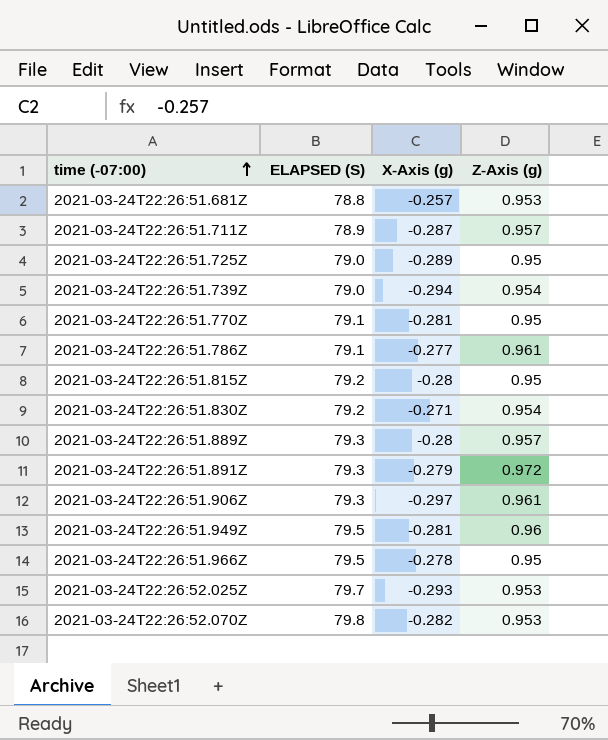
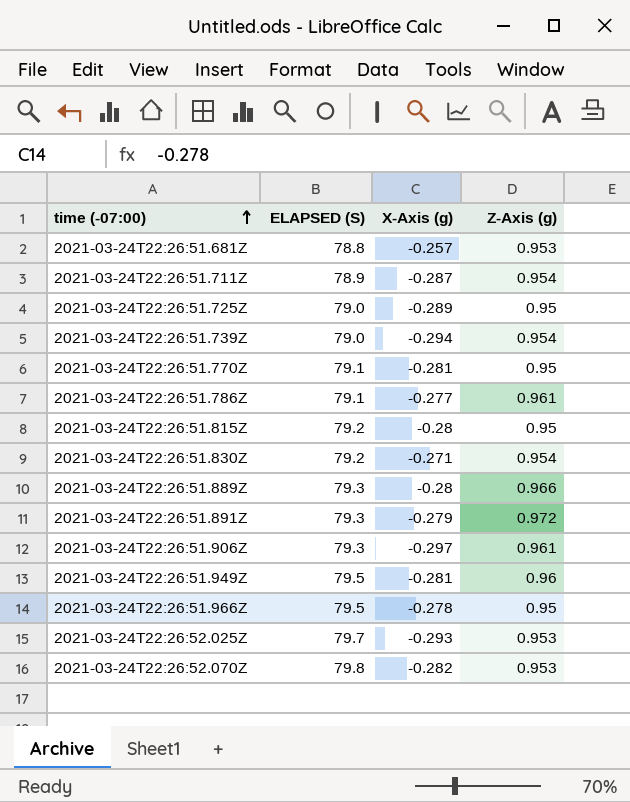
2021-03-24T22:26:51.711Z | Z-Axis (g): 0.957 -> 0.954
2021-03-24T22:26:51.889Z | Z-Axis (g): 0.957 -> 0.966

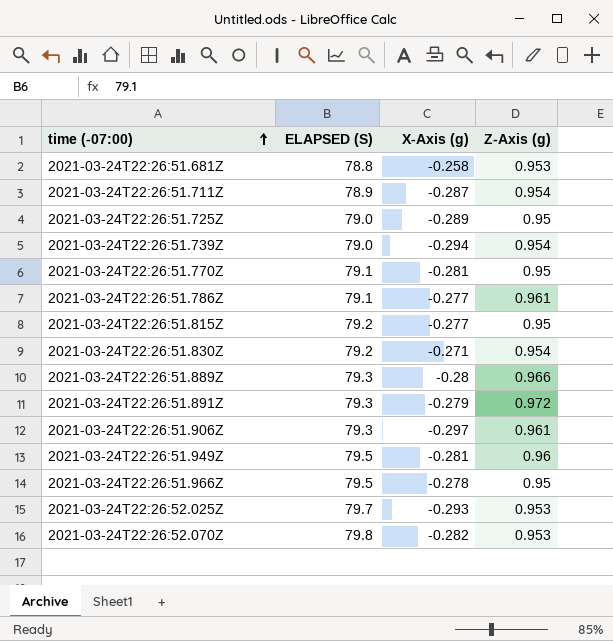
2021-03-24T22:26:51.681Z | X-Axis (g): -0.257 -> -0.258
2021-03-24T22:26:51.815Z | X-Axis (g): -0.28 -> -0.277

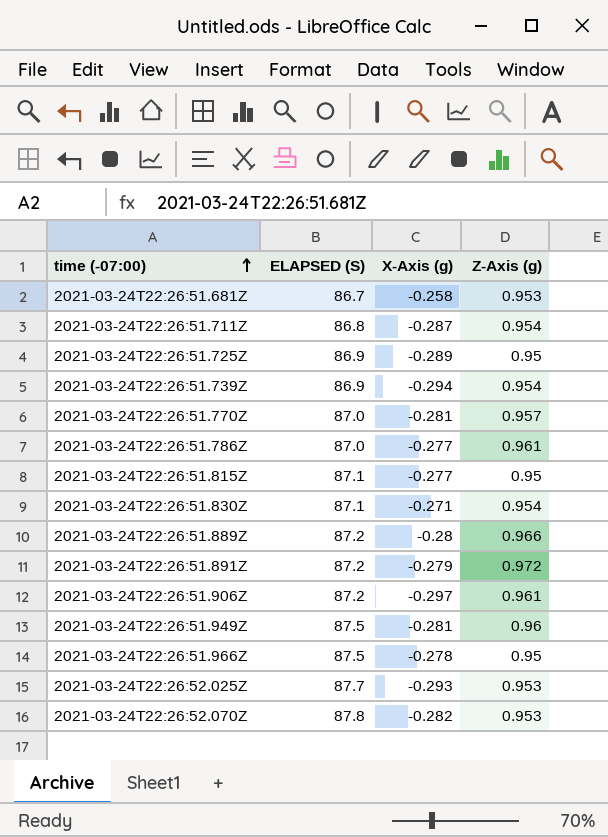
2021-03-24T22:26:51.681Z | ELAPSED (S): 78.8 -> 86.7
2021-03-24T22:26:51.711Z | ELAPSED (S): 78.9 -> 86.8
2021-03-24T22:26:51.725Z | ELAPSED (S): 79.0 -> 86.9
2021-03-24T22:26:51.739Z | ELAPSED (S): 79.0 -> 86.9
2021-03-24T22:26:51.770Z | ELAPSED (S): 79.1 -> 87.0
2021-03-24T22:26:51.770Z | Z-Axis (g): 0.95 -> 0.957
2021-03-24T22:26:51.786Z | ELAPSED (S): 79.1 -> 87.0
2021-03-24T22:26:51.815Z | ELAPSED (S): 79.2 -> 87.1
2021-03-24T22:26:51.830Z | ELAPSED (S): 79.2 -> 87.1
2021-03-24T22:26:51.889Z | ELAPSED (S): 79.3 -> 87.2
2021-03-24T22:26:51.891Z | ELAPSED (S): 79.3 -> 87.2
2021-03-24T22:26:51.906Z | ELAPSED (S): 79.3 -> 87.2
2021-03-24T22:26:51.949Z | ELAPSED (S): 79.5 -> 87.5
2021-03-24T22:26:51.966Z | ELAPSED (S): 79.5 -> 87.5
2021-03-24T22:26:52.025Z | ELAPSED (S): 79.7 -> 87.7
2021-03-24T22:26:52.070Z | ELAPSED (S): 79.8 -> 87.8

